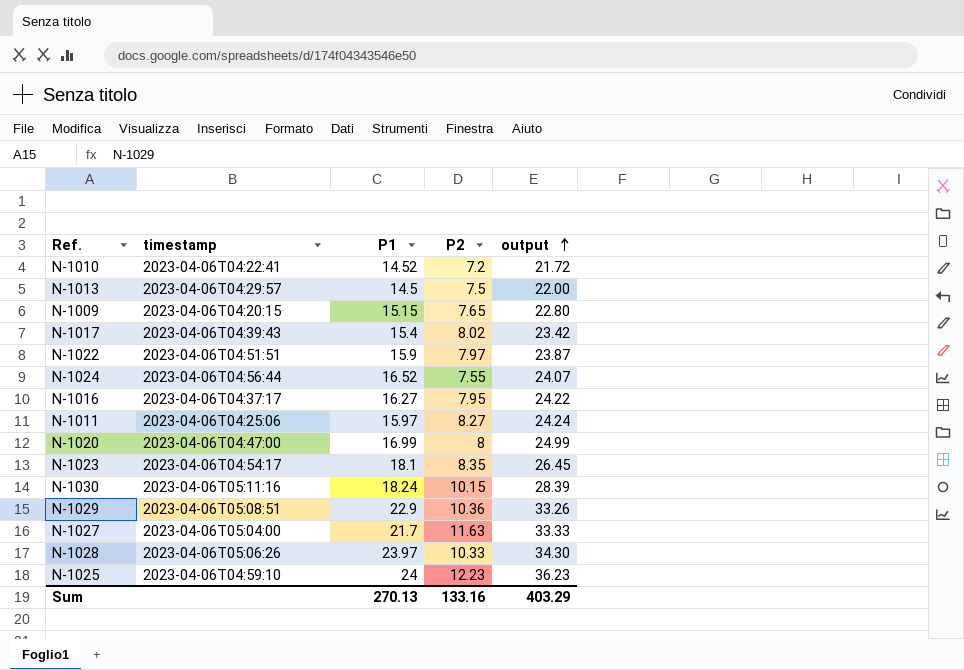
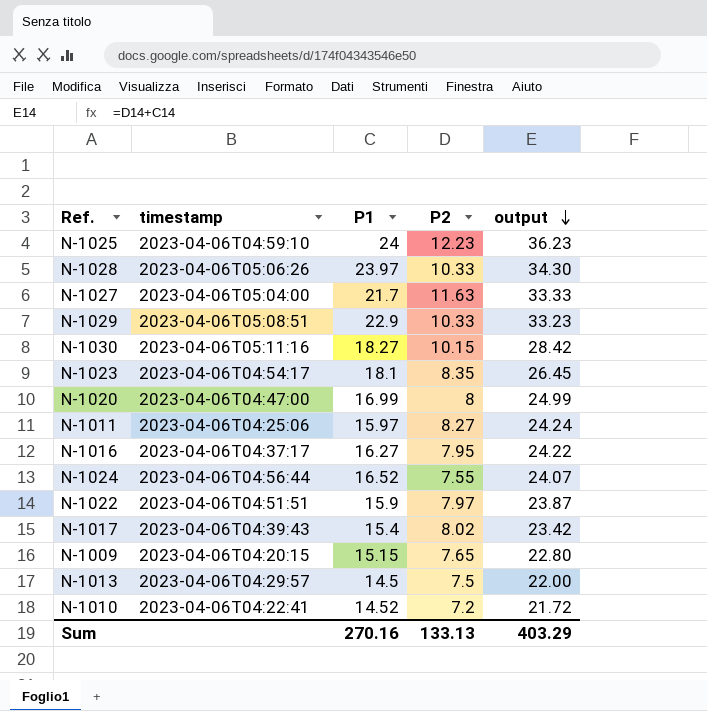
row order: output ascending -> output descending
N-1029 | P2: 10.36 -> 10.33
N-1029 | output: 33.26 -> 33.23
N-1030 | P1: 18.24 -> 18.27
N-1030 | output: 28.39 -> 28.42
Sum | P1: 270.13 -> 270.16
Sum | P2: 133.16 -> 133.13

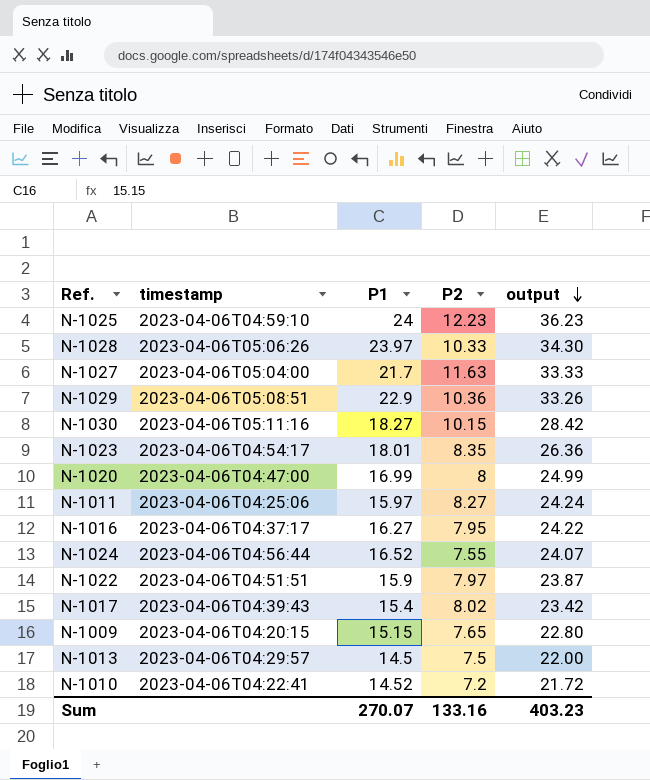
N-1029 | P2: 10.33 -> 10.36
N-1029 | output: 33.23 -> 33.26
N-1023 | P1: 18.1 -> 18.01
N-1023 | output: 26.45 -> 26.36
Sum | P1: 270.16 -> 270.07
Sum | P2: 133.13 -> 133.16
Sum | output: 403.29 -> 403.23

